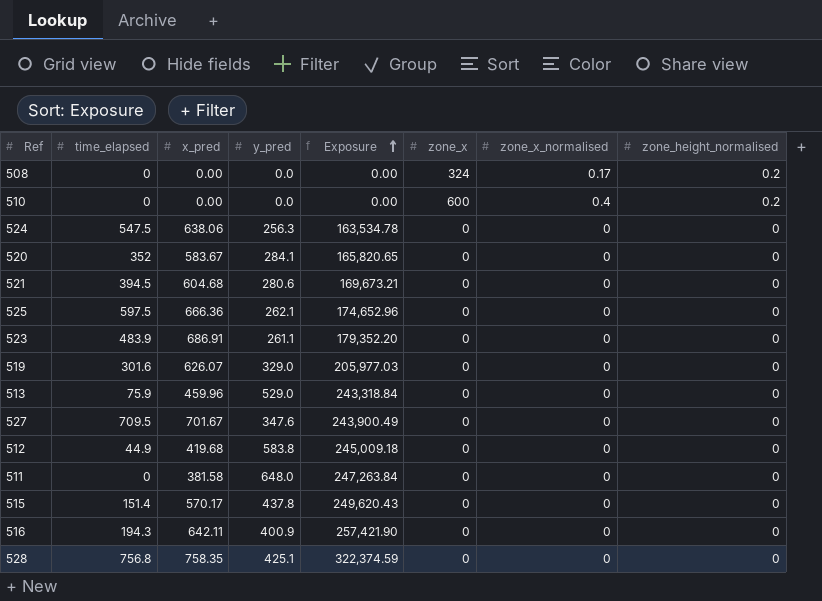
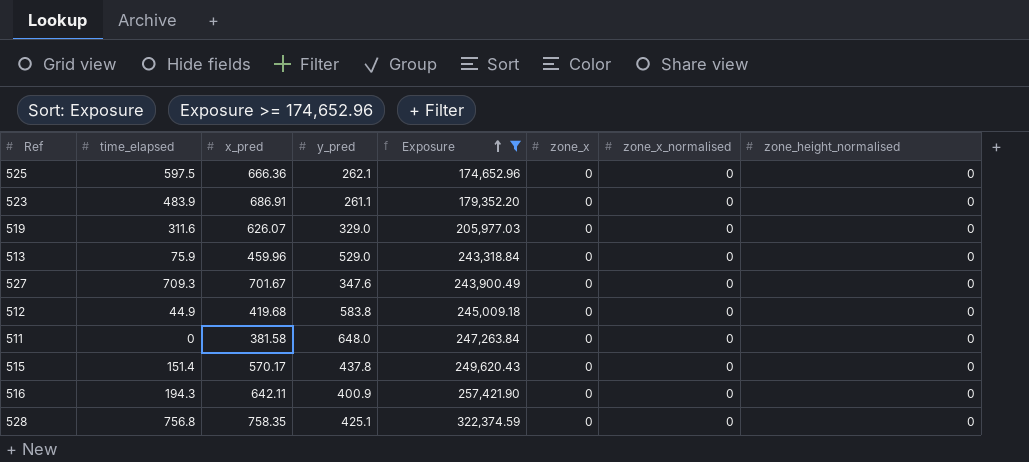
filter: none -> Exposure >= 174,652.96
519 | time_elapsed: 301.6 -> 311.6
527 | time_elapsed: 709.5 -> 709.3

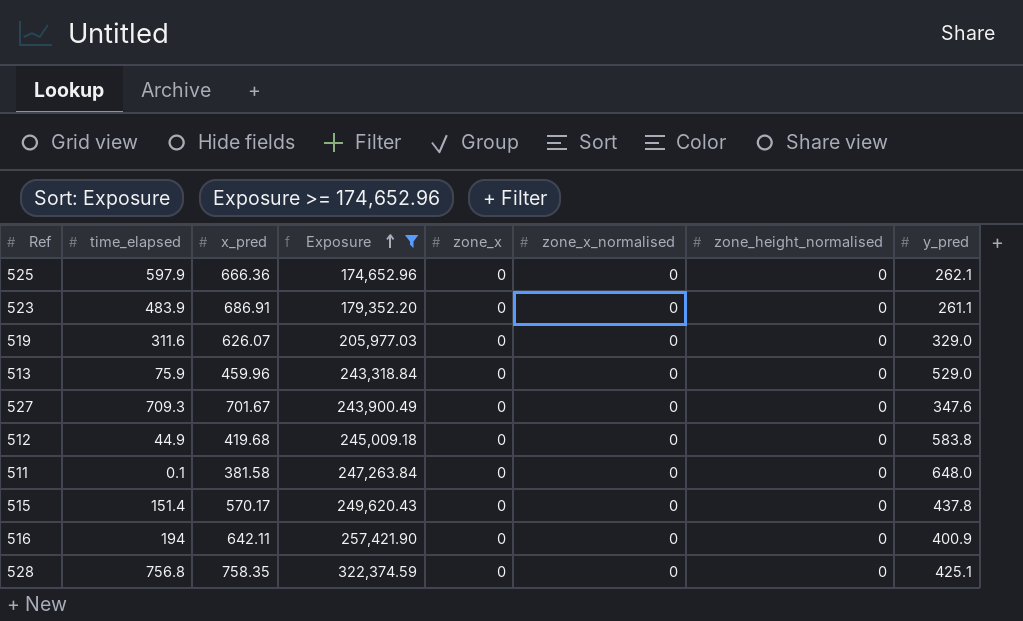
column y_pred | position: 4 -> 8
525 | time_elapsed: 597.5 -> 597.9
511 | time_elapsed: 0 -> 0.1
516 | time_elapsed: 194.3 -> 194

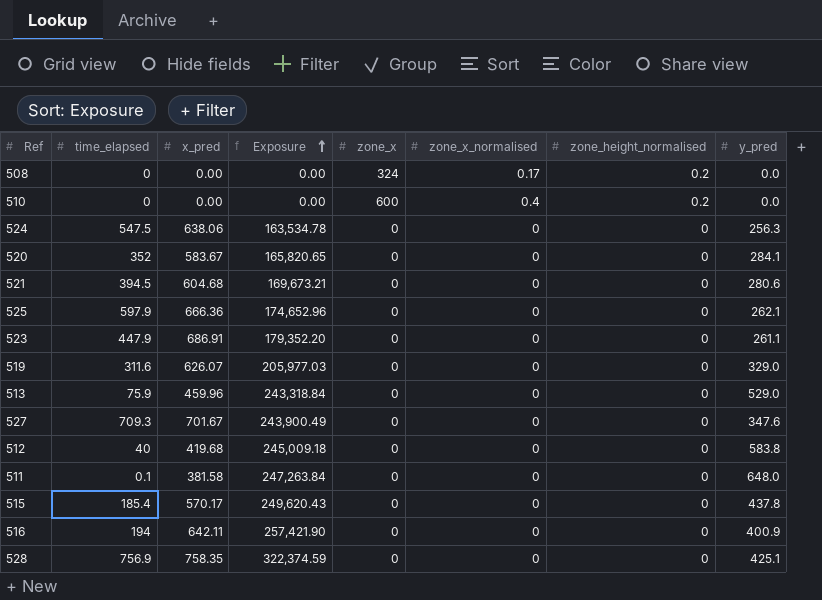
filter: Exposure >= 174,652.96 -> none
523 | time_elapsed: 483.9 -> 447.9
512 | time_elapsed: 44.9 -> 40
515 | time_elapsed: 151.4 -> 185.4
528 | time_elapsed: 756.8 -> 756.9

